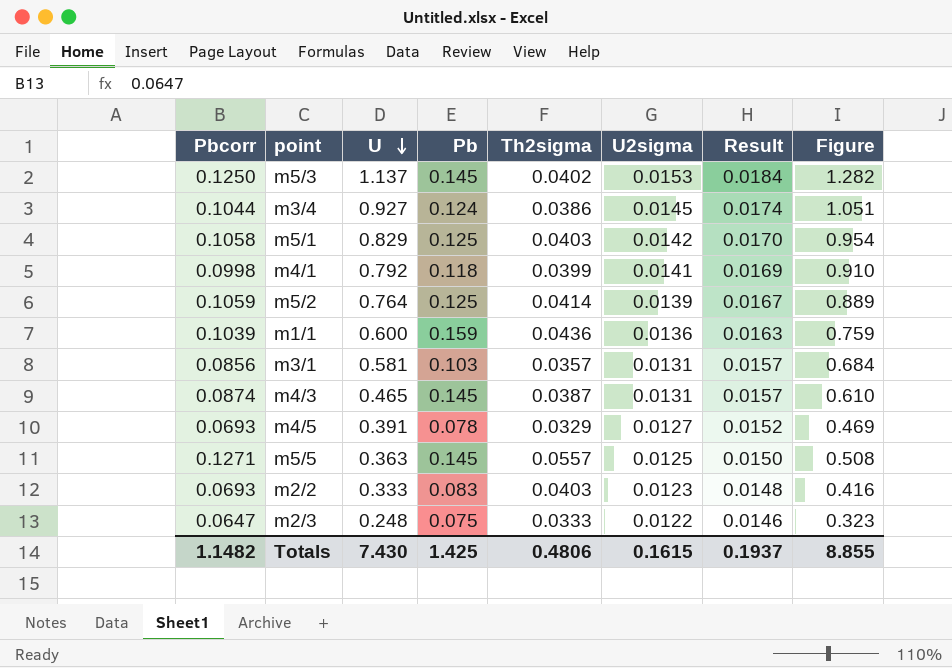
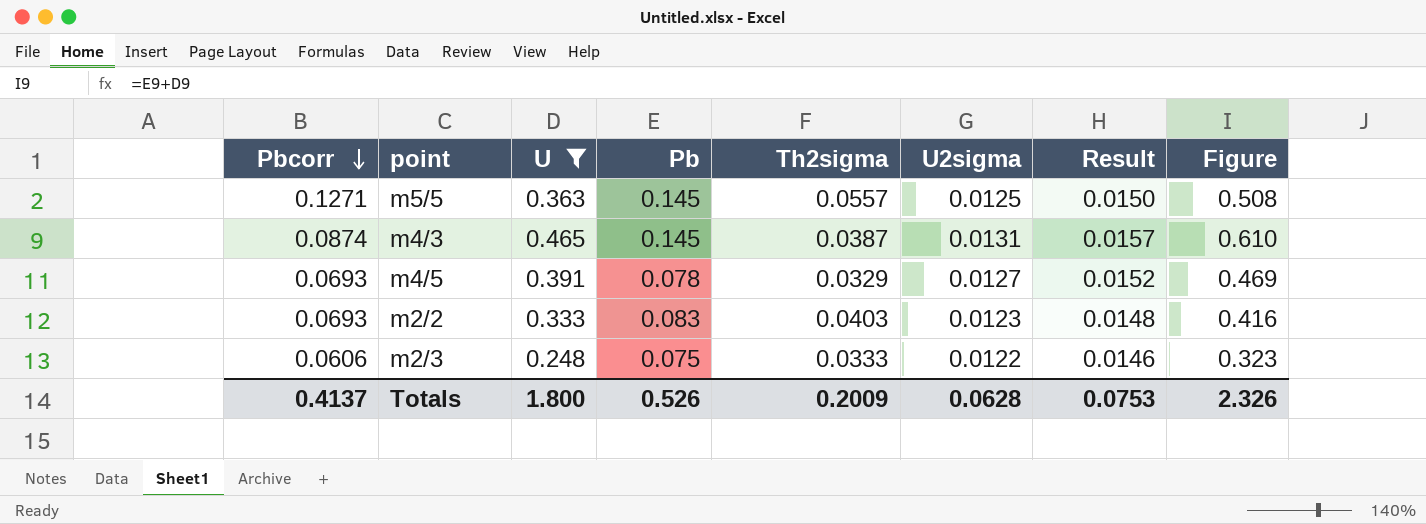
filter: none -> U <= 0.465
row order: U descending -> Pbcorr descending
m2/3 | Pbcorr: 0.0647 -> 0.0606
Totals | Pbcorr: 1.1482 -> 0.4137
Totals | U: 7.430 -> 1.800
Totals | Pb: 1.425 -> 0.526
Totals | Th2sigma: 0.4806 -> 0.2009
Totals | U2sigma: 0.1615 -> 0.0628
Totals | Result: 0.1937 -> 0.0753
Totals | Figure: 8.855 -> 2.326

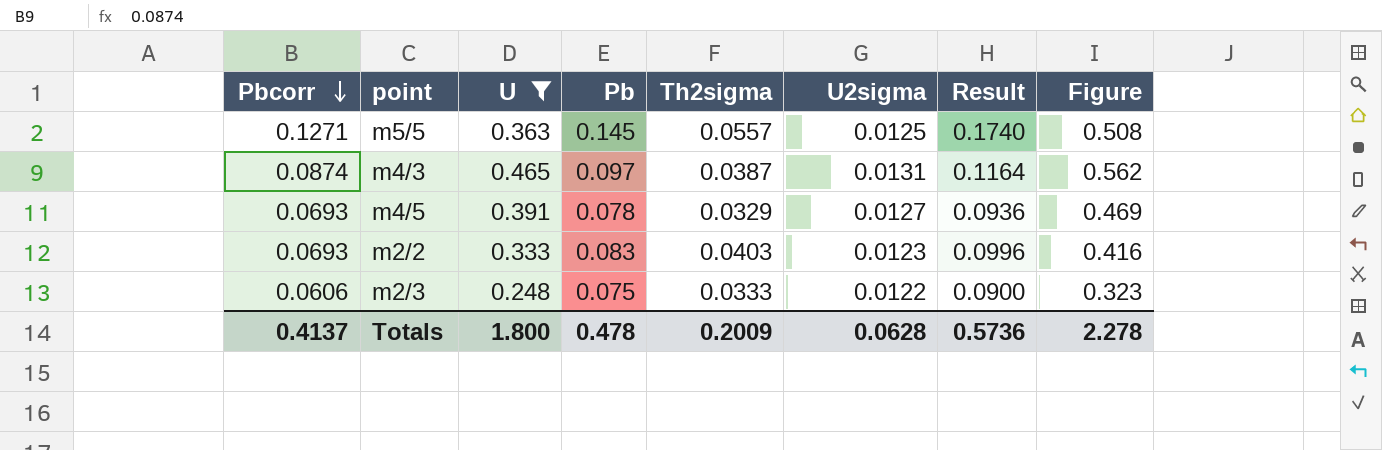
column Result | formula: [U2sigma] * 1.2 -> [Pb] * 1.2
m4/3 | Pb: 0.145 -> 0.097
m4/3 | Figure: 0.610 -> 0.562
Totals | Pb: 0.526 -> 0.478
Totals | Result: 0.0753 -> 0.5736
Totals | Figure: 2.326 -> 2.278

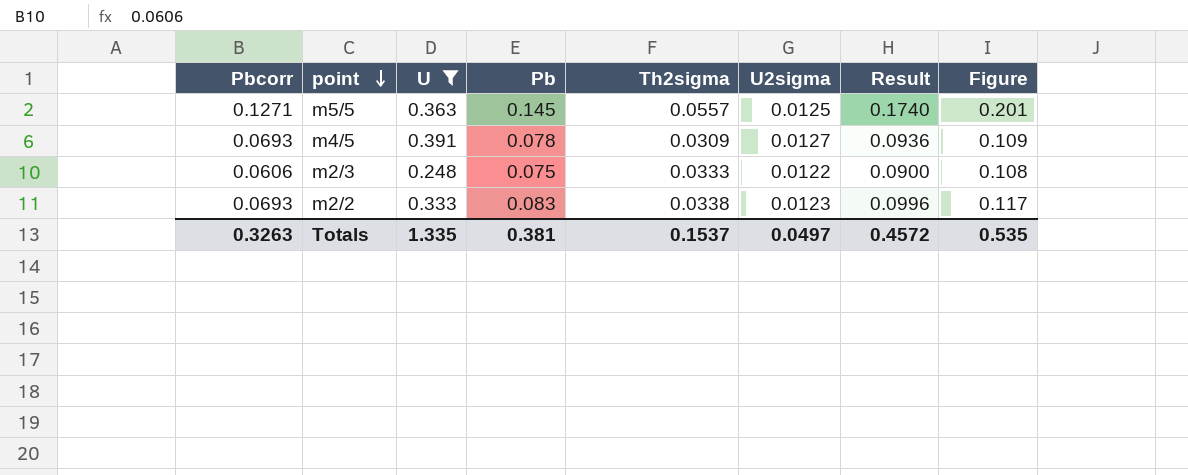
row order: Pbcorr descending -> point descending
column Figure | formula: [U] + [Pb] -> [Pb] + [Th2sigma]
row m4/3: 0.0874 | 0.465 | 0.097 | 0.0387 | 0.0131 | 0.1164 | 0.562 -> none
m4/5 | Th2sigma: 0.0329 -> 0.0309
m2/2 | Th2sigma: 0.0403 -> 0.0338
Totals | Pbcorr: 0.4137 -> 0.3263
Totals | U: 1.800 -> 1.335
Totals | Pb: 0.478 -> 0.381
Totals | Th2sigma: 0.2009 -> 0.1537
Totals | U2sigma: 0.0628 -> 0.0497
Totals | Result: 0.5736 -> 0.4572
Totals | Figure: 2.278 -> 0.535

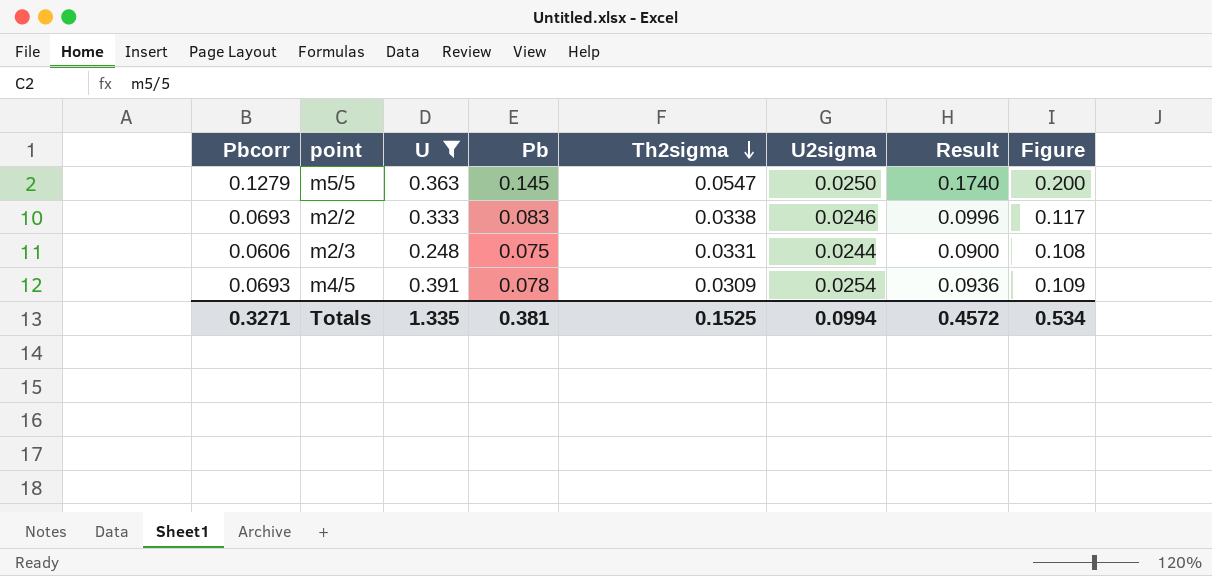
row order: point descending -> Th2sigma descending
m5/5 | Pbcorr: 0.1271 -> 0.1279
m5/5 | Th2sigma: 0.0557 -> 0.0547
m5/5 | U2sigma: 0.0125 -> 0.0250
m5/5 | Figure: 0.201 -> 0.200
m2/2 | U2sigma: 0.0123 -> 0.0246
m2/3 | Th2sigma: 0.0333 -> 0.0331
m2/3 | U2sigma: 0.0122 -> 0.0244
m4/5 | U2sigma: 0.0127 -> 0.0254
Totals | Pbcorr: 0.3263 -> 0.3271
Totals | Th2sigma: 0.1537 -> 0.1525
Totals | U2sigma: 0.0497 -> 0.0994
Totals | Figure: 0.535 -> 0.534

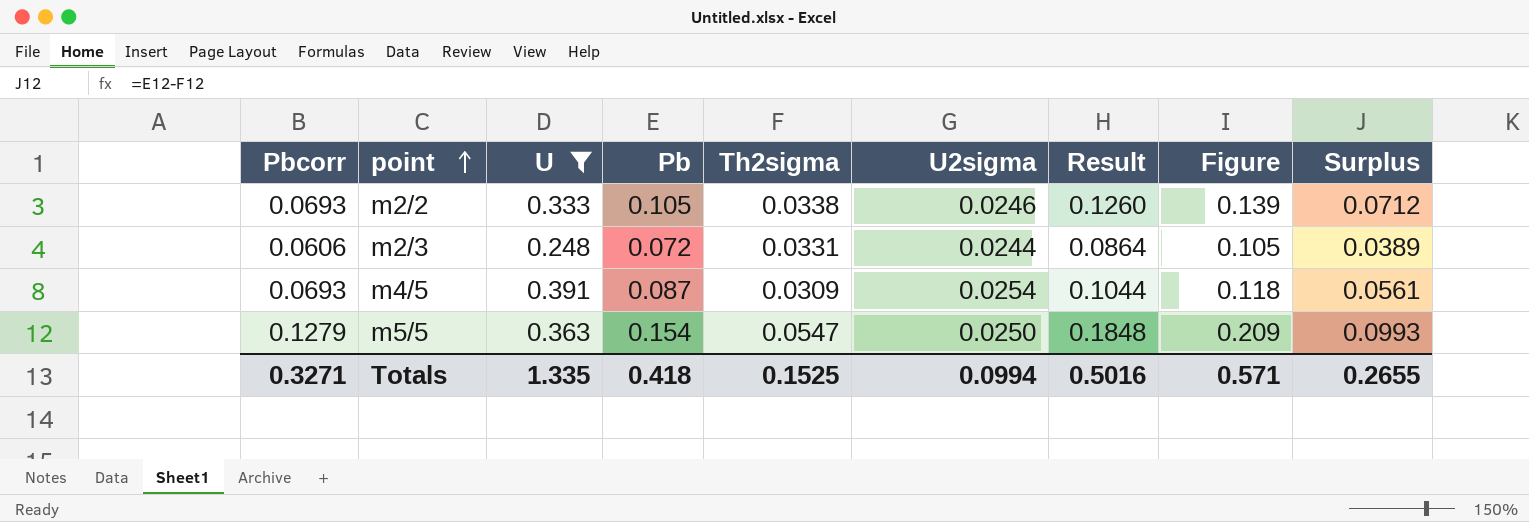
row order: Th2sigma descending -> point ascending
column Surplus | formula: none -> [Pb] - [Th2sigma]
m2/2 | Pb: 0.083 -> 0.105
m2/2 | Result: 0.0996 -> 0.1260
m2/2 | Figure: 0.117 -> 0.139
m2/3 | Pb: 0.075 -> 0.072
m2/3 | Result: 0.0900 -> 0.0864
m2/3 | Figure: 0.108 -> 0.105
m4/5 | Pb: 0.078 -> 0.087
m4/5 | Result: 0.0936 -> 0.1044
m4/5 | Figure: 0.109 -> 0.118
m5/5 | Pb: 0.145 -> 0.154
m5/5 | Result: 0.1740 -> 0.1848
m5/5 | Figure: 0.200 -> 0.209
Totals | Pb: 0.381 -> 0.418
Totals | Result: 0.4572 -> 0.5016
Totals | Figure: 0.534 -> 0.571

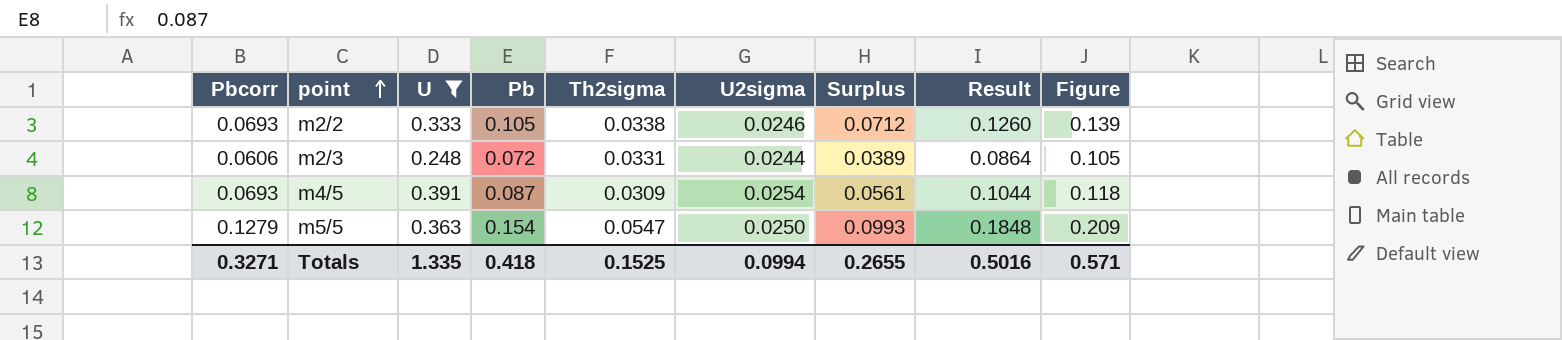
column Surplus | position: 9 -> 7

